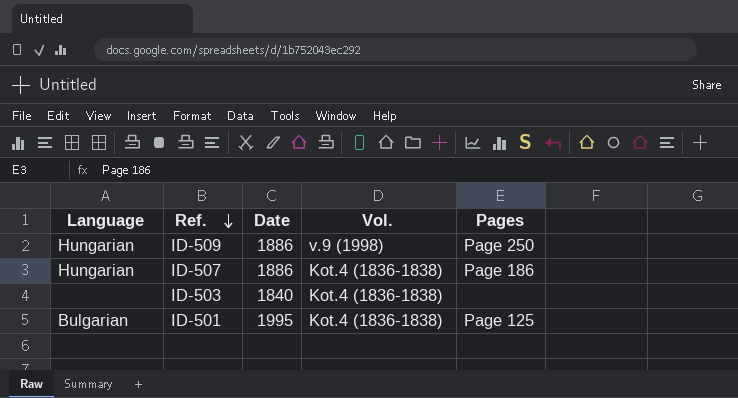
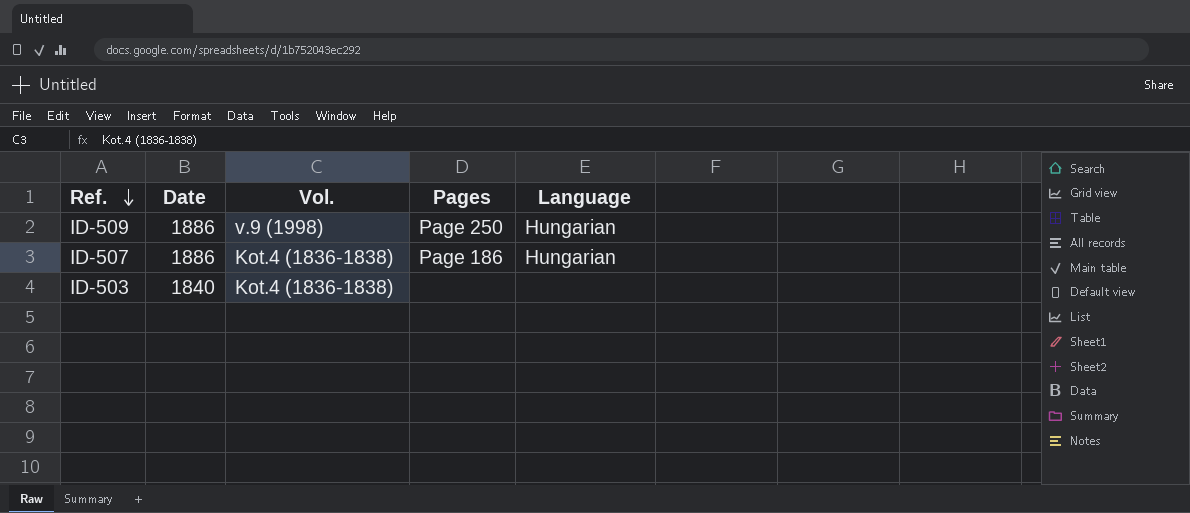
column Language | position: 1 -> 5
row ID-501: Bulgarian | 1995 | Kot.4 (1836-1838) | Page 125 -> none

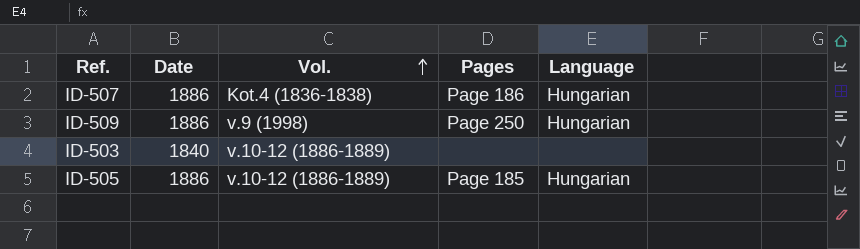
row order: Ref. descending -> Vol. ascending
ID-503 | Vol.: Kot.4 (1836-1838) -> v.10-12 (1886-1889)
row ID-505: none -> 1886 | v.10-12 (1886-1889) | Page 185 | Hungarian

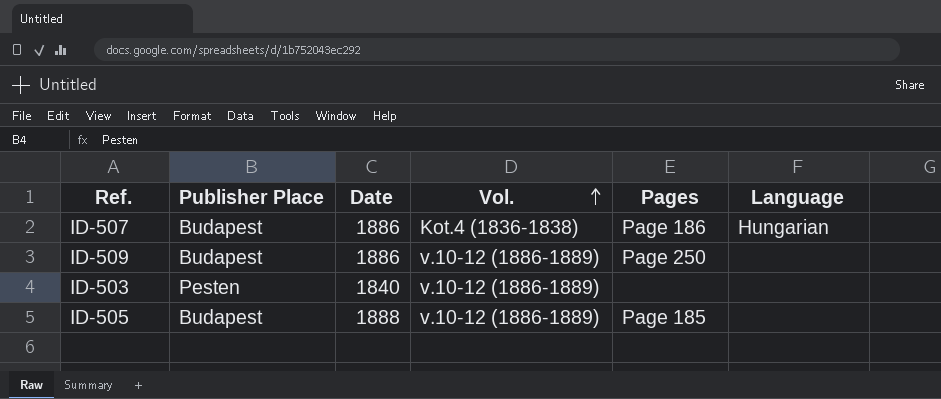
column Publisher Place | position: none -> 2
ID-509 | Vol.: v.9 (1998) -> v.10-12 (1886-1889)
ID-509 | Language: Hungarian -> none
ID-505 | Date: 1886 -> 1888
ID-505 | Language: Hungarian -> none

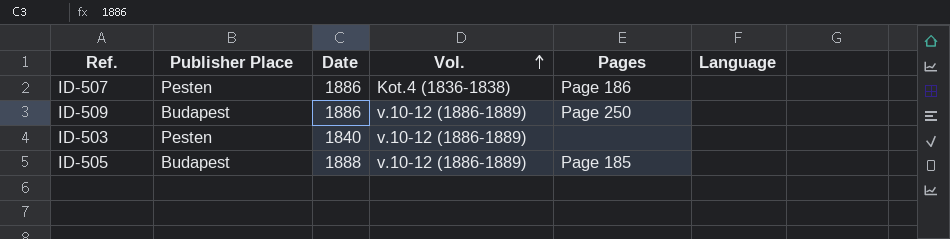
ID-507 | Publisher Place: Budapest -> Pesten
ID-507 | Language: Hungarian -> none

